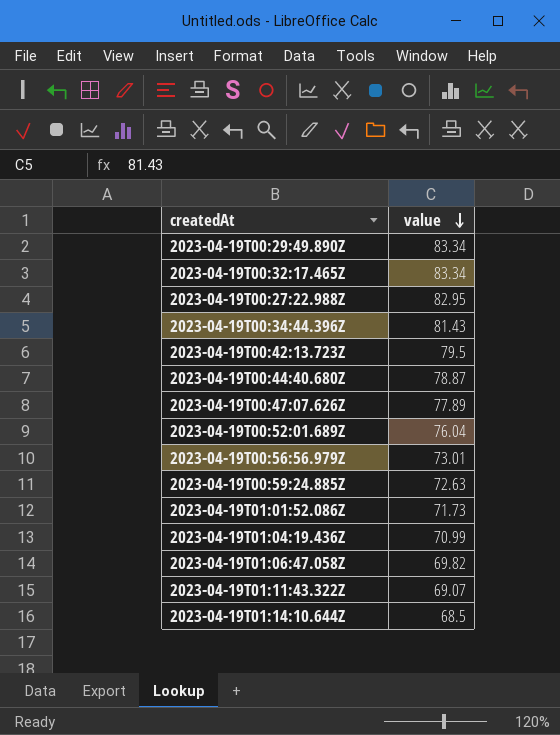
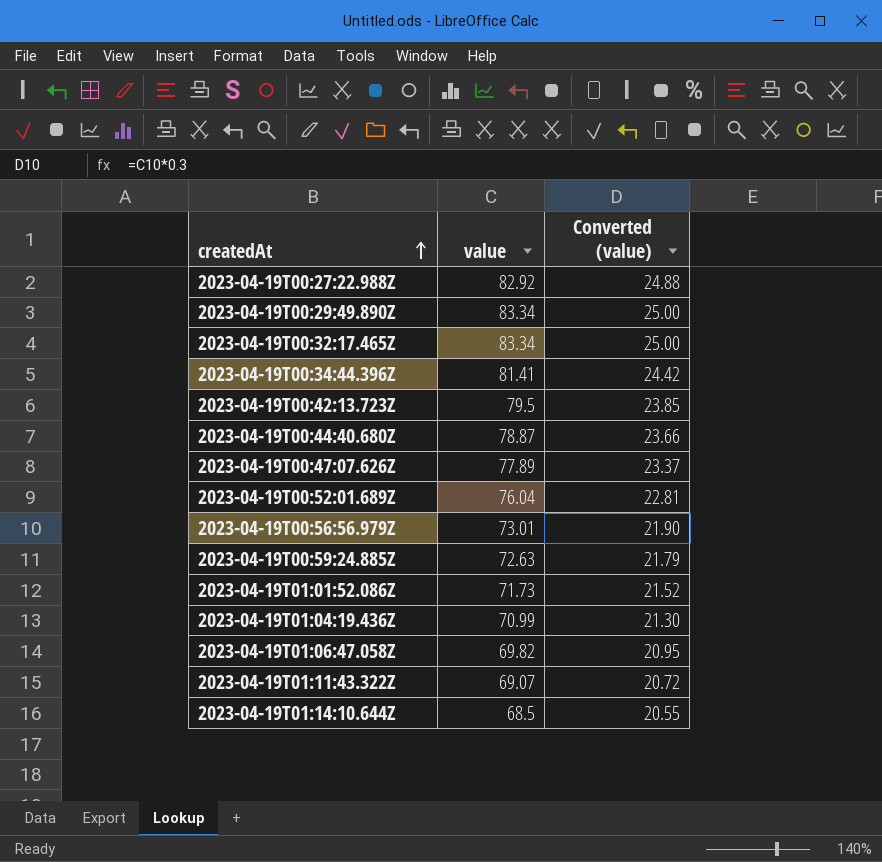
row order: value descending -> createdAt ascending
column Converted (value) | formula: none -> [value] * 0.3
2023-04-19T00:27:22.988Z | value: 82.95 -> 82.92
2023-04-19T00:34:44.396Z | value: 81.43 -> 81.41

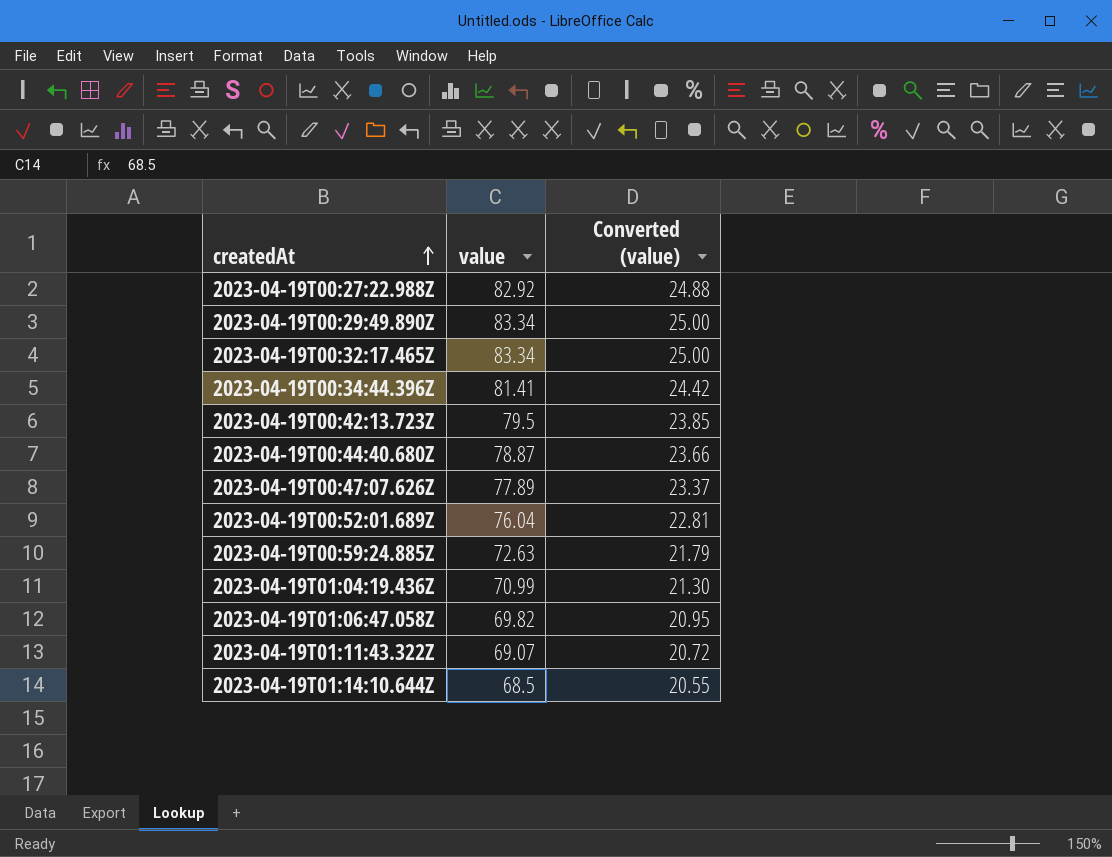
row 2023-04-19T00:56:56.979Z: 73.01 | 21.90 -> none
row 2023-04-19T01:01:52.086Z: 71.73 | 21.52 -> none

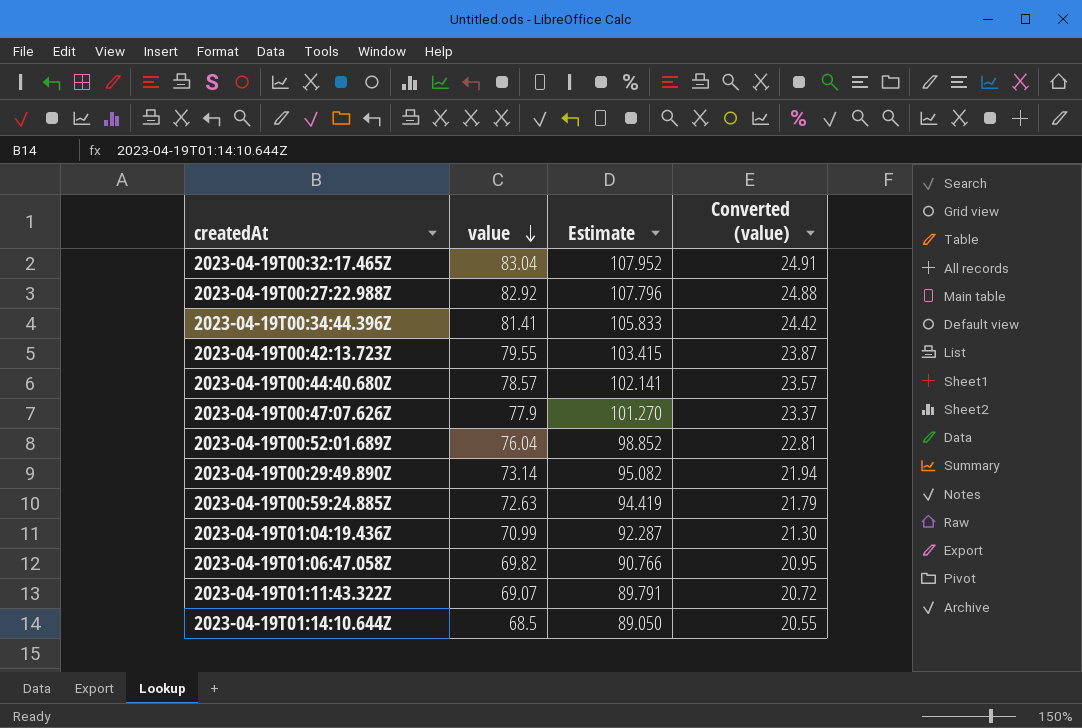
row order: createdAt ascending -> value descending
column Estimate | formula: none -> [value] * 1.3
2023-04-19T00:32:17.465Z | value: 83.34 -> 83.04
2023-04-19T00:32:17.465Z | Converted (value): 25.00 -> 24.91
2023-04-19T00:42:13.723Z | value: 79.5 -> 79.55
2023-04-19T00:42:13.723Z | Converted (value): 23.85 -> 23.87
2023-04-19T00:44:40.680Z | value: 78.87 -> 78.57
2023-04-19T00:44:40.680Z | Converted (value): 23.66 -> 23.57
2023-04-19T00:47:07.626Z | value: 77.89 -> 77.9
2023-04-19T00:29:49.890Z | value: 83.34 -> 73.14
2023-04-19T00:29:49.890Z | Converted (value): 25.00 -> 21.94

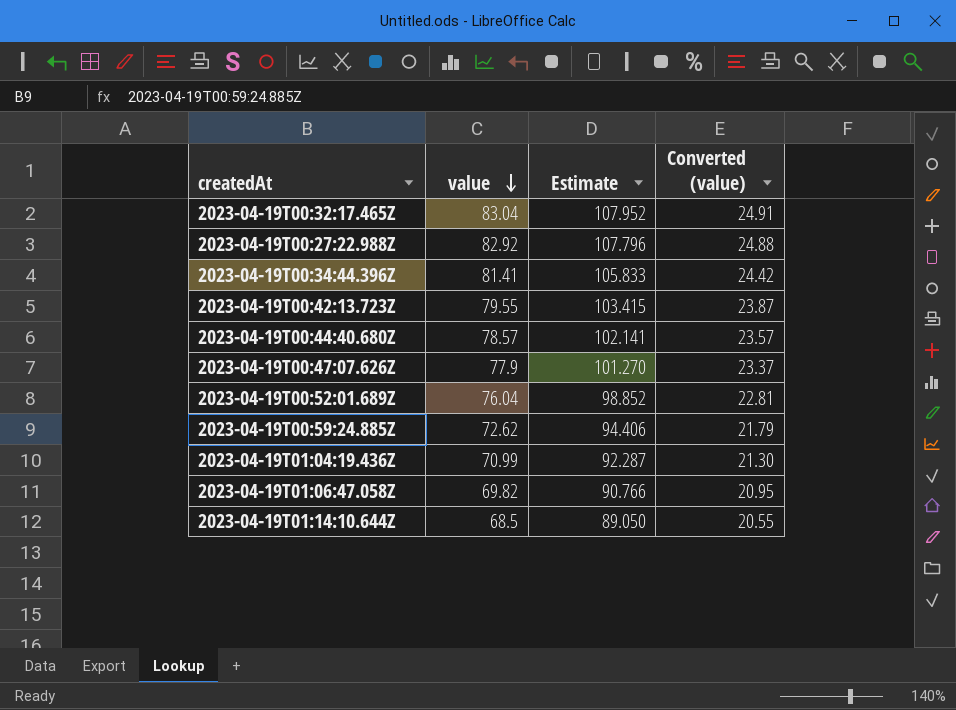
row 2023-04-19T00:29:49.890Z: 73.14 | 95.082 | 21.94 -> none
row 2023-04-19T01:11:43.322Z: 69.07 | 89.791 | 20.72 -> none
2023-04-19T00:59:24.885Z | value: 72.63 -> 72.62
2023-04-19T00:59:24.885Z | Estimate: 94.419 -> 94.406

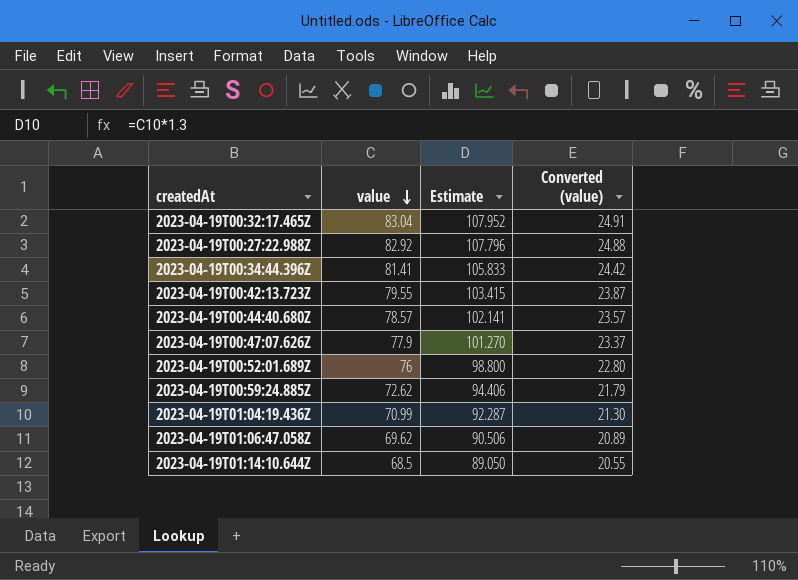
2023-04-19T00:52:01.689Z | value: 76.04 -> 76
2023-04-19T00:52:01.689Z | Estimate: 98.852 -> 98.800
2023-04-19T00:52:01.689Z | Converted (value): 22.81 -> 22.80
2023-04-19T01:06:47.058Z | value: 69.82 -> 69.62
2023-04-19T01:06:47.058Z | Estimate: 90.766 -> 90.506
2023-04-19T01:06:47.058Z | Converted (value): 20.95 -> 20.89

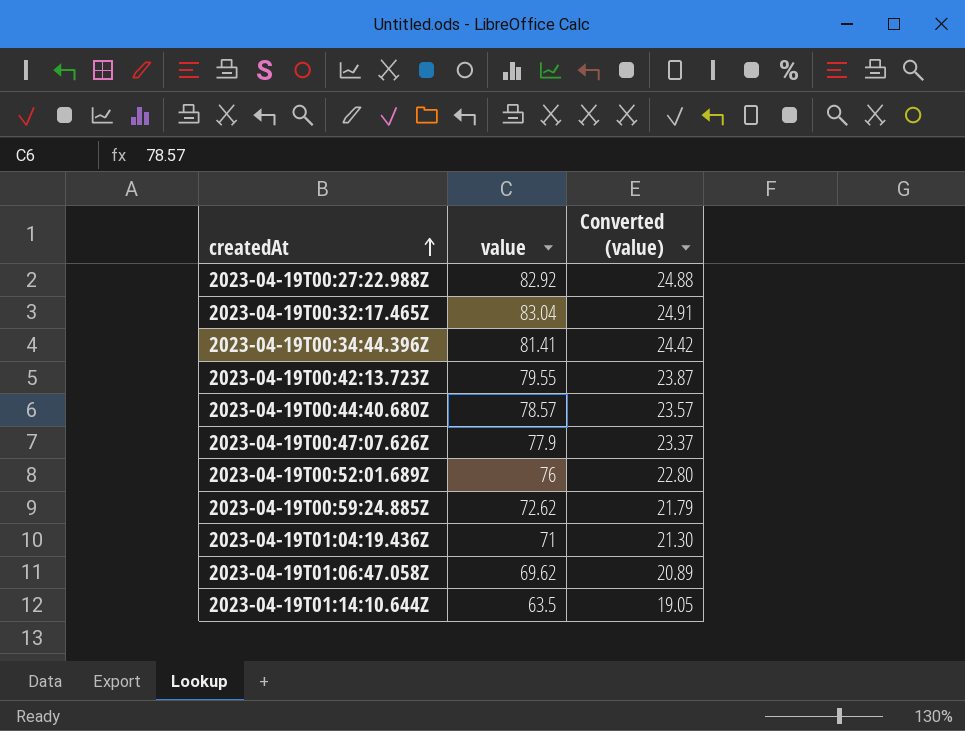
row order: value descending -> createdAt ascending
column Estimate | formula: [value] * 1.3 -> none
2023-04-19T01:04:19.436Z | value: 70.99 -> 71
2023-04-19T01:14:10.644Z | value: 68.5 -> 63.5
2023-04-19T01:14:10.644Z | Converted (value): 20.55 -> 19.05

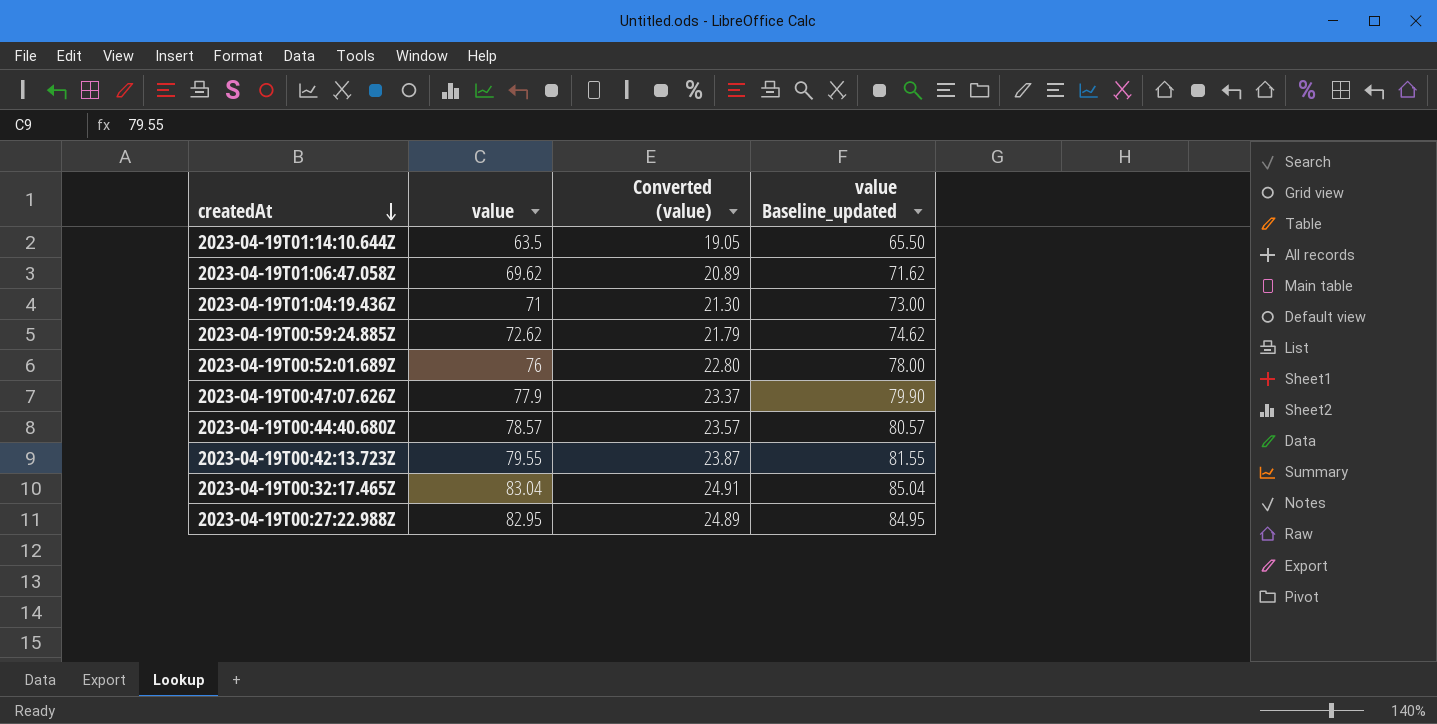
row order: createdAt ascending -> createdAt descending
column value Baseline_updated | formula: none -> [value] + 2
row 2023-04-19T00:34:44.396Z: 81.41 | 24.42 -> none
2023-04-19T00:27:22.988Z | value: 82.92 -> 82.95
2023-04-19T00:27:22.988Z | Converted (value): 24.88 -> 24.89

